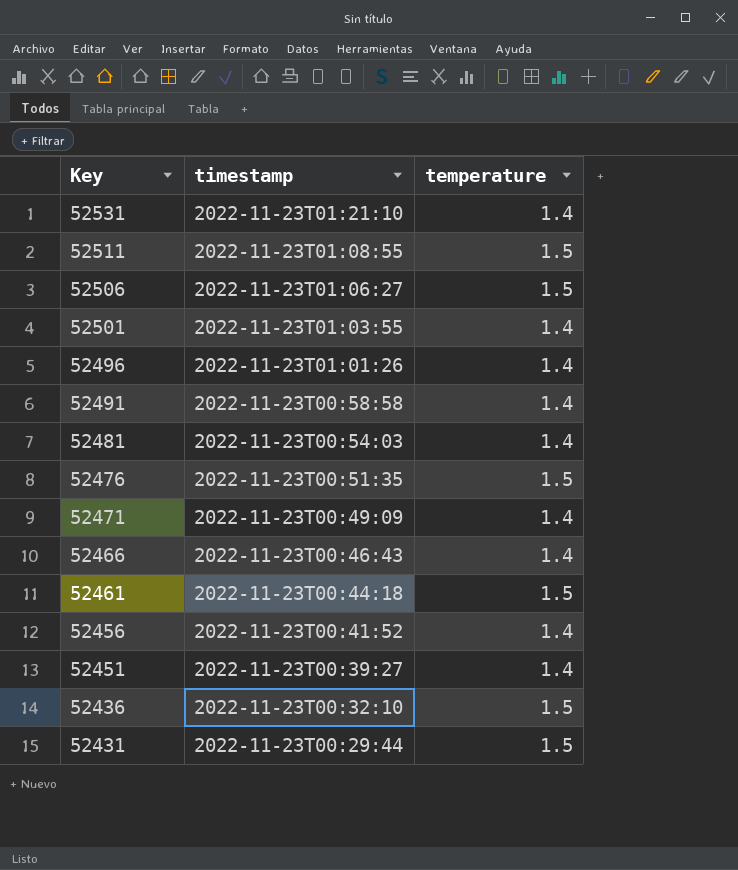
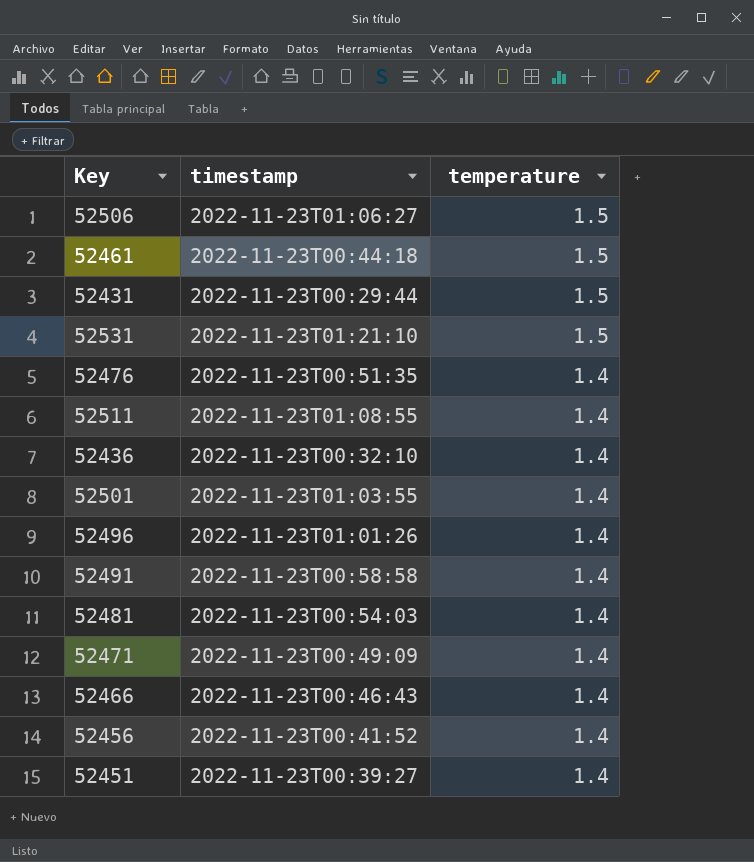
row order: Key descending -> temperature descending
52531 | temperature: 1.4 -> 1.5
52476 | temperature: 1.5 -> 1.4
52511 | temperature: 1.5 -> 1.4
52436 | temperature: 1.5 -> 1.4

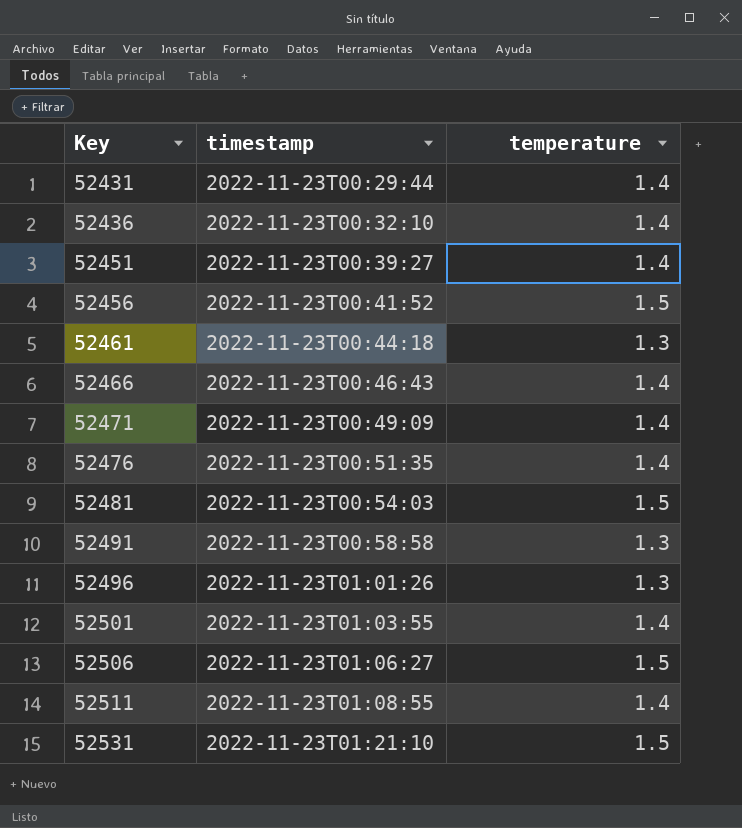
row order: temperature descending -> Key ascending
52431 | temperature: 1.5 -> 1.4
52456 | temperature: 1.4 -> 1.5
52461 | temperature: 1.5 -> 1.3
52481 | temperature: 1.4 -> 1.5
52491 | temperature: 1.4 -> 1.3
52496 | temperature: 1.4 -> 1.3

